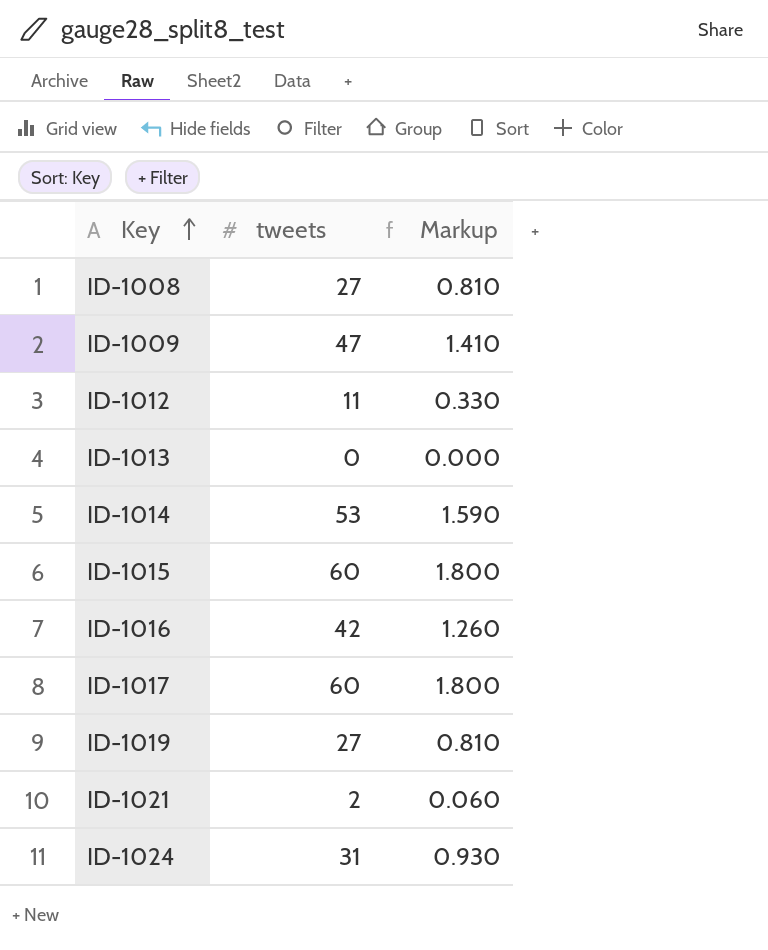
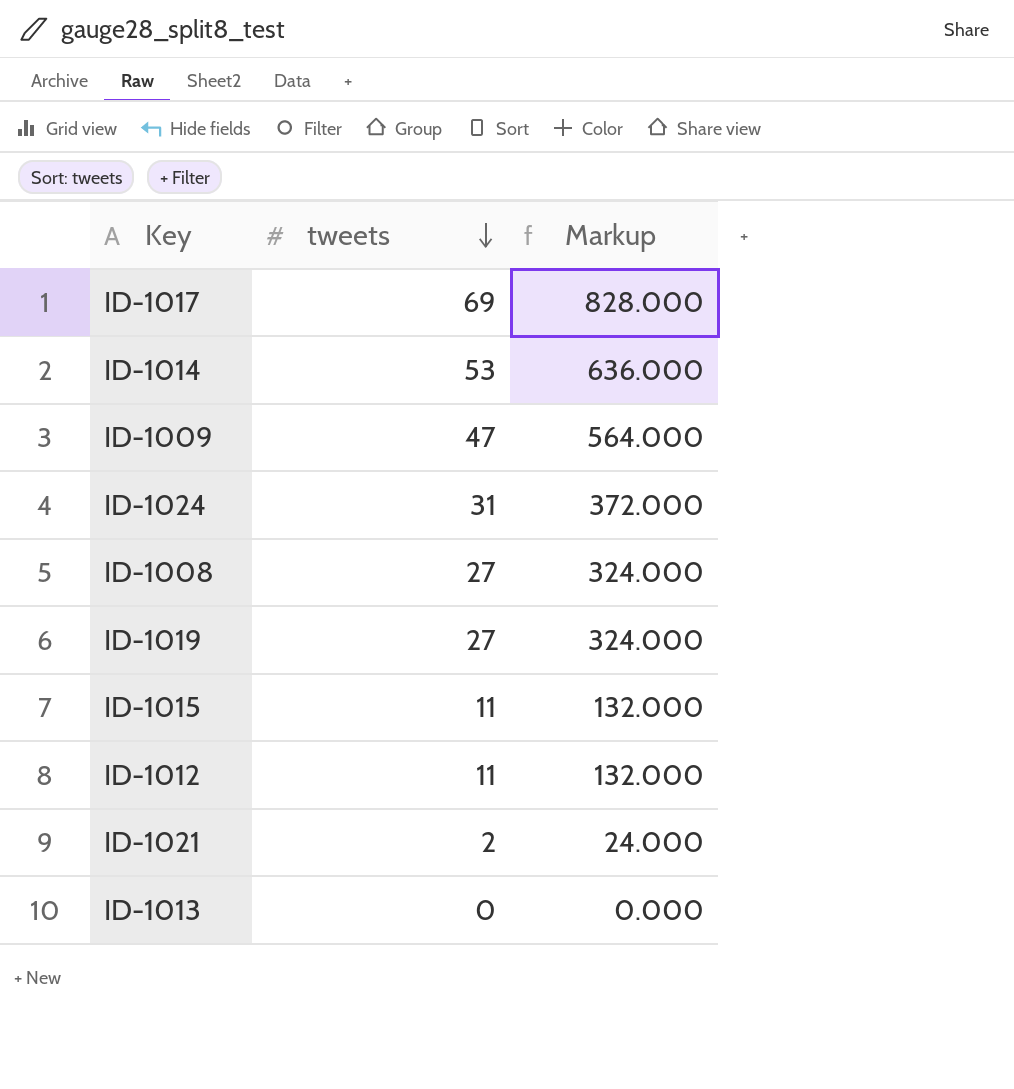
row order: Key ascending -> tweets descending
column Markup | formula: [tweets] * 0.03 -> [tweets] * 12
row ID-1016: 42 | 1.260 -> none
ID-1017 | tweets: 60 -> 69
ID-1015 | tweets: 60 -> 11

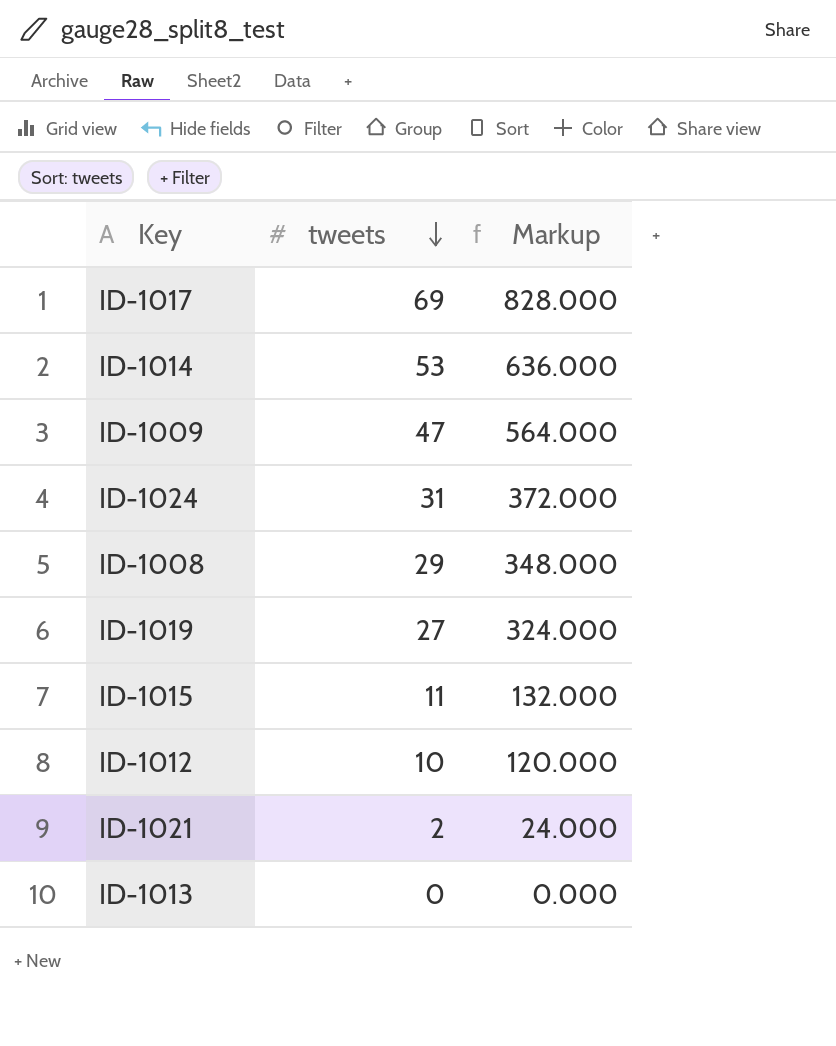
ID-1008 | tweets: 27 -> 29
ID-1008 | Markup: 324.000 -> 348.000
ID-1012 | tweets: 11 -> 10
ID-1012 | Markup: 132.000 -> 120.000

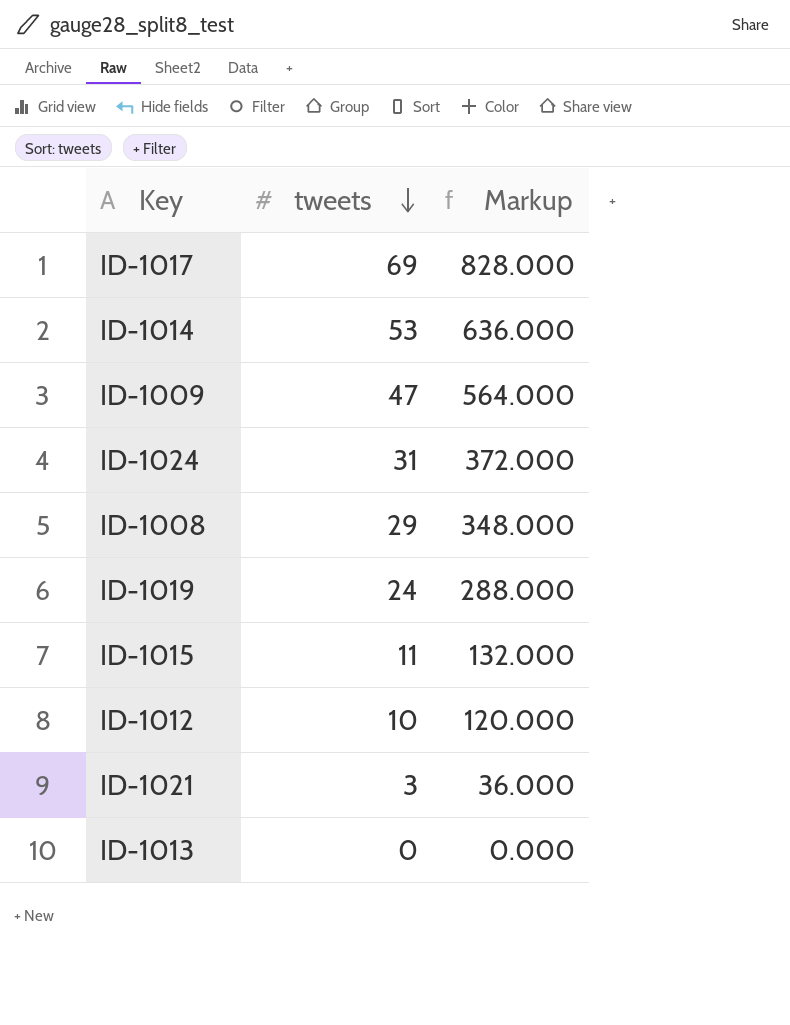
ID-1019 | tweets: 27 -> 24
ID-1019 | Markup: 324.000 -> 288.000
ID-1021 | tweets: 2 -> 3
ID-1021 | Markup: 24.000 -> 36.000

